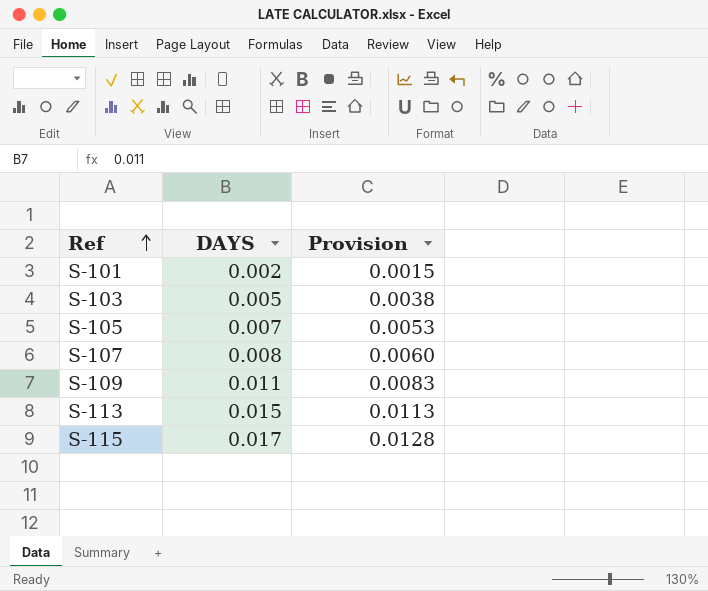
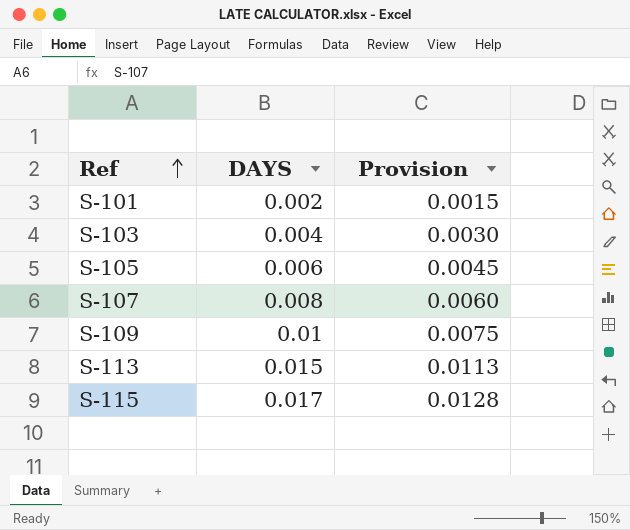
S-103 | DAYS: 0.005 -> 0.004
S-103 | Provision: 0.0038 -> 0.0030
S-105 | DAYS: 0.007 -> 0.006
S-105 | Provision: 0.0053 -> 0.0045
S-109 | DAYS: 0.011 -> 0.01
S-109 | Provision: 0.0083 -> 0.0075

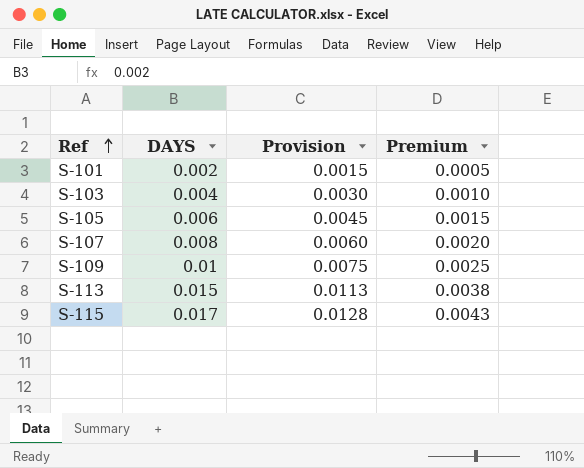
column Premium | formula: none -> [DAYS] * 0.25

